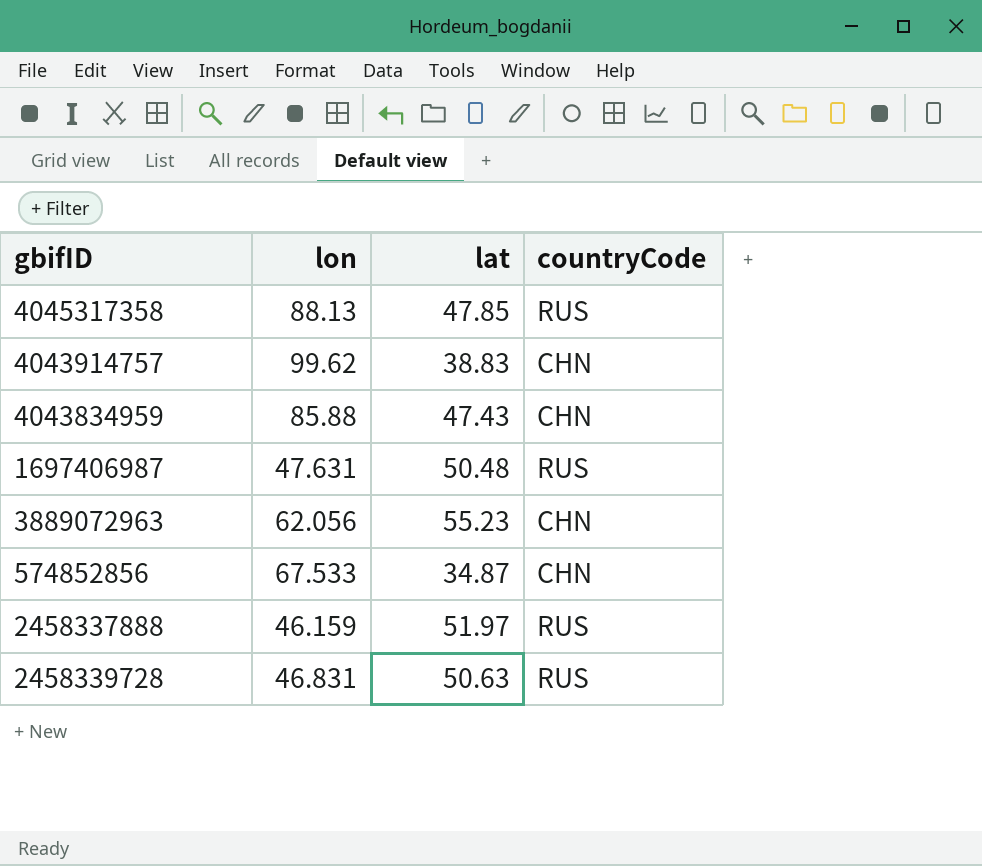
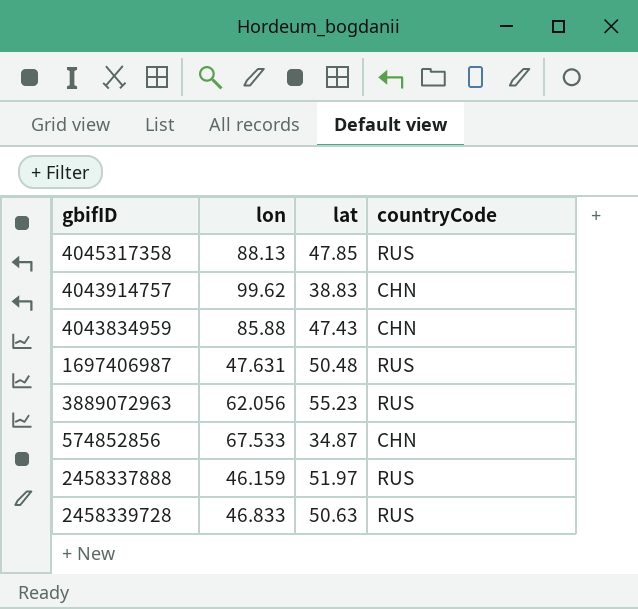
3889072963 | countryCode: CHN -> RUS
2458339728 | lon: 46.831 -> 46.833

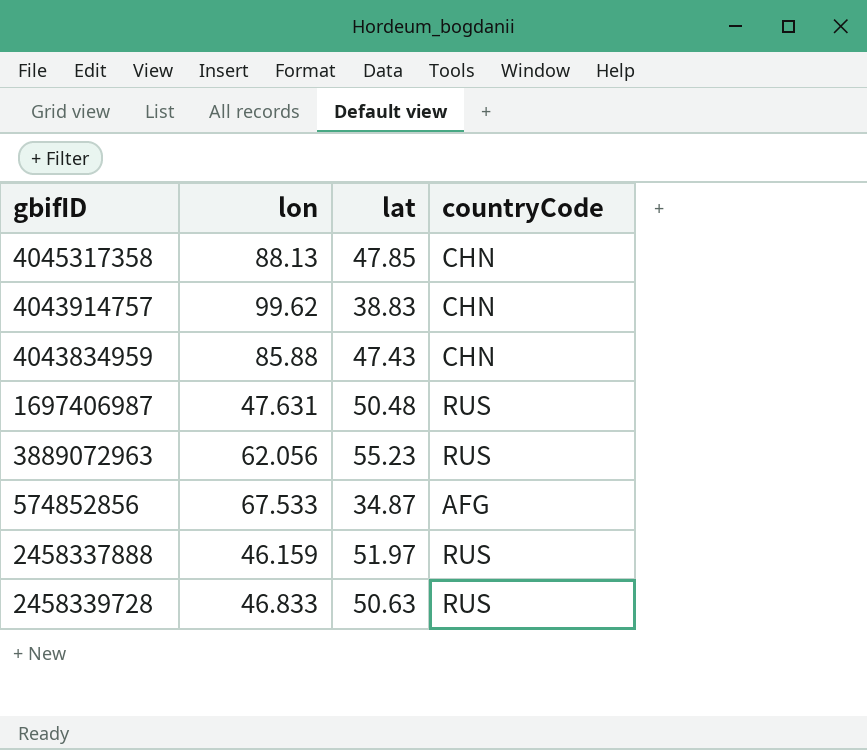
4045317358 | countryCode: RUS -> CHN
574852856 | countryCode: CHN -> AFG

